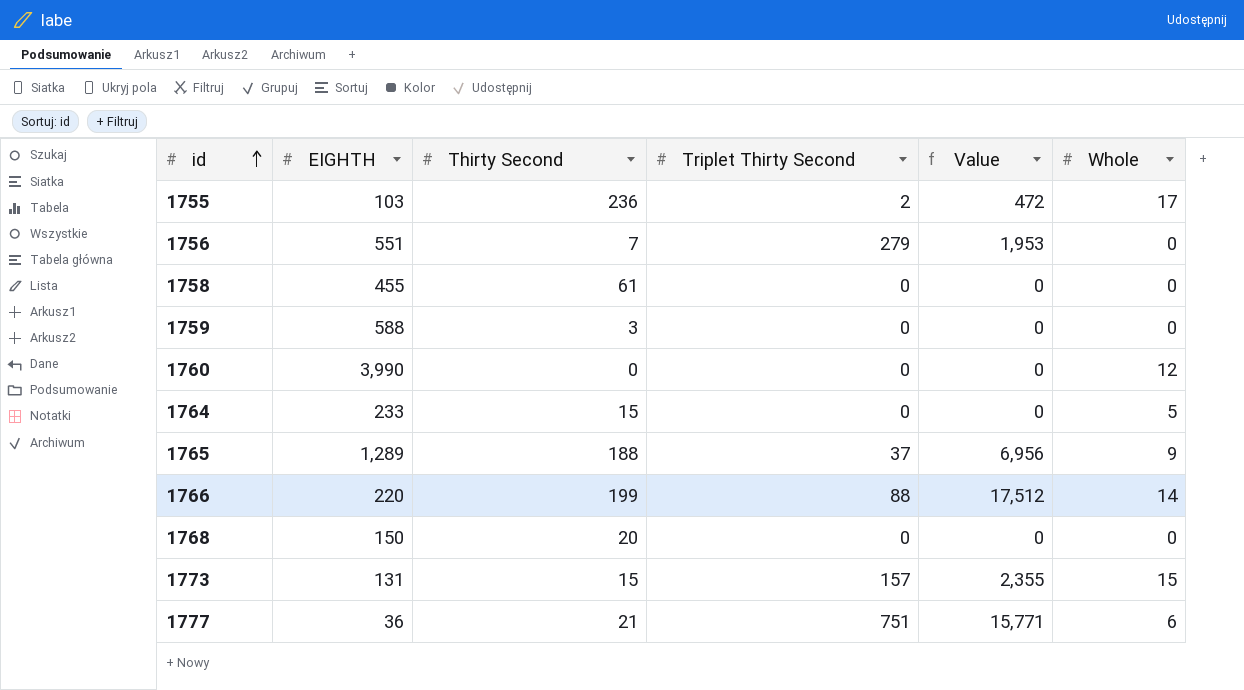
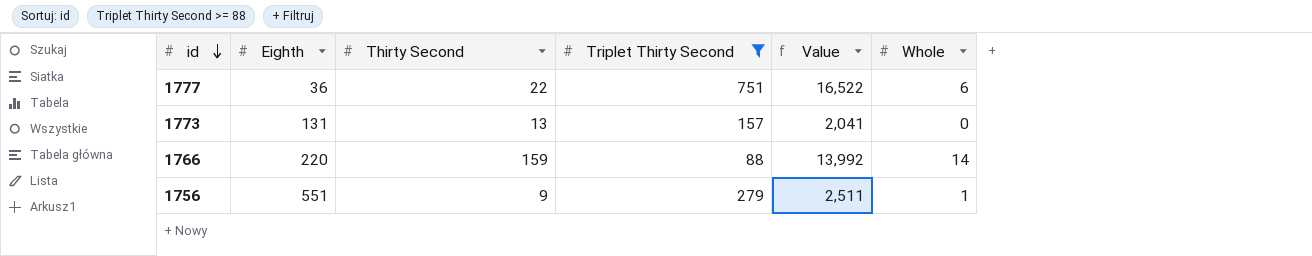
filter: none -> Triplet Thirty Second >= 88
row order: id ascending -> id descending
column name: EIGHTH -> Eighth
1777 | Thirty Second: 21 -> 22
1777 | Value: 15,771 -> 16,522
1773 | Thirty Second: 15 -> 13
1773 | Value: 2,355 -> 2,041
1773 | Whole: 15 -> 0
1766 | Thirty Second: 199 -> 159
1766 | Value: 17,512 -> 13,992
1756 | Thirty Second: 7 -> 9
1756 | Value: 1,953 -> 2,511
1756 | Whole: 0 -> 1

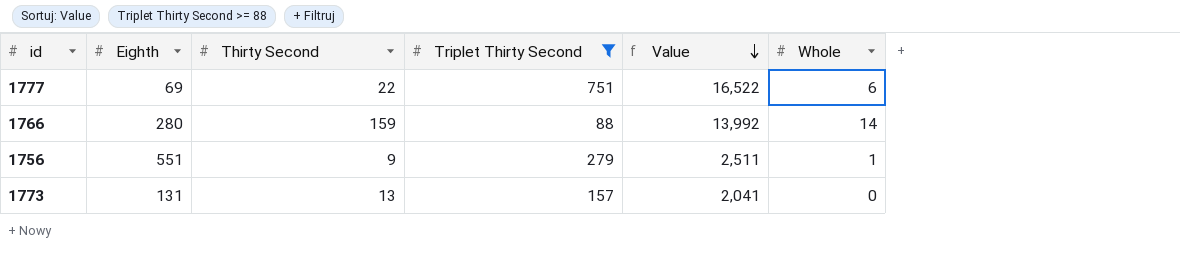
row order: id descending -> Value descending
1777 | Eighth: 36 -> 69
1766 | Eighth: 220 -> 280

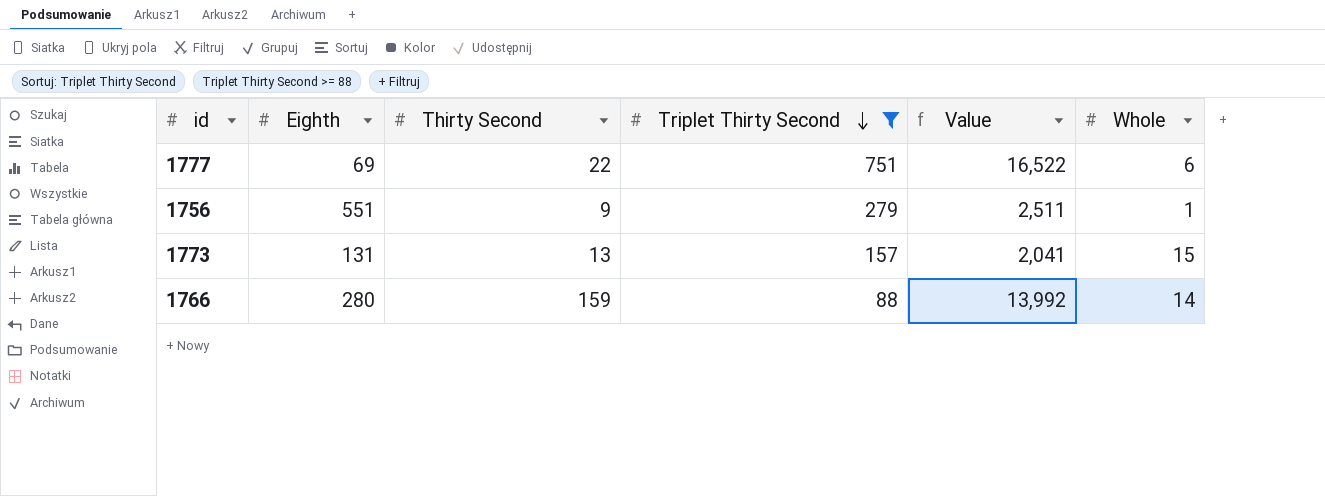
row order: Value descending -> Triplet Thirty Second descending
1773 | Whole: 0 -> 15

